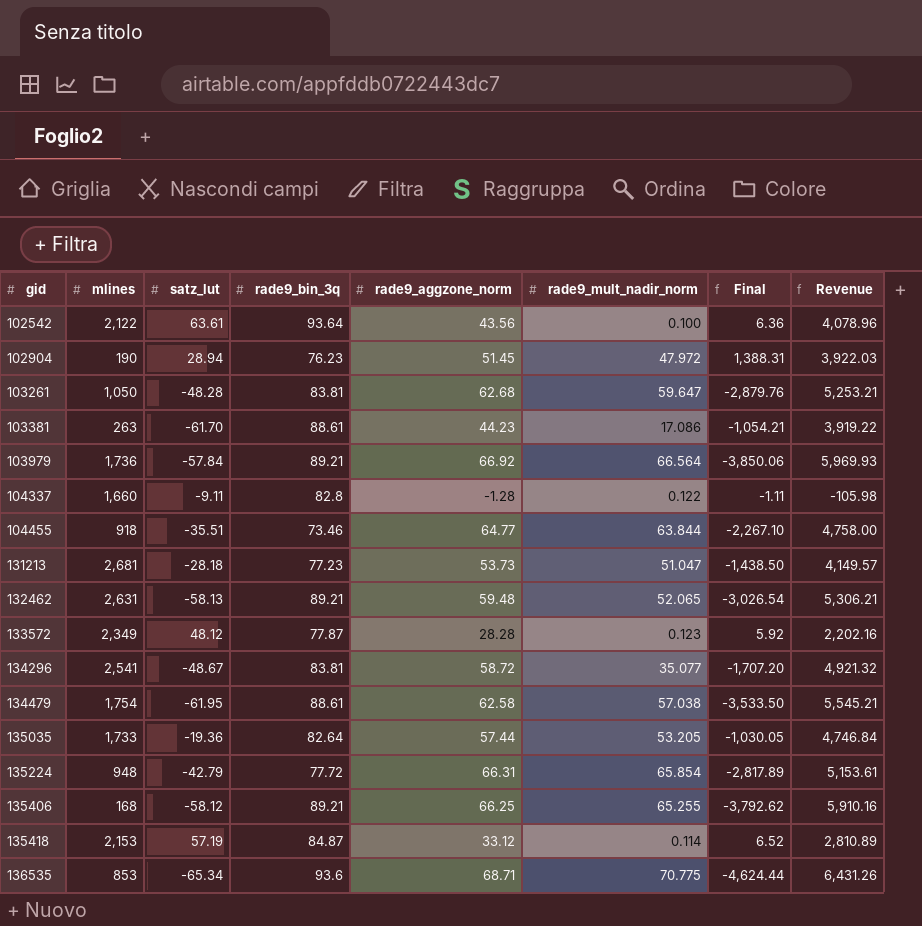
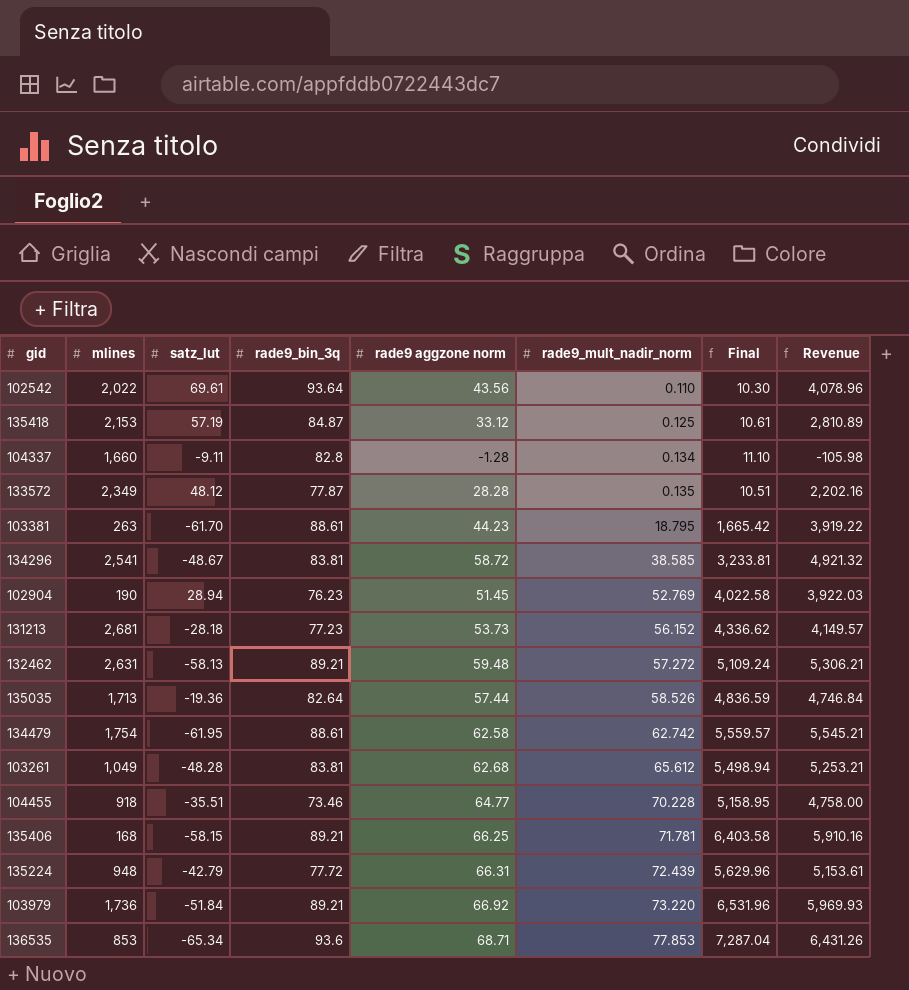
row order: gid ascending -> rade9_mult_nadir_norm ascending
column name: rade9_aggzone_norm -> rade9 aggzone norm
column Final | formula: [satz_lut] * [rade9_mult_nadir_norm] -> [rade9_bin_3q] * [rade9_mult_nadir_norm]
102542 | mlines: 2,122 -> 2,022
102542 | satz_lut: 63.61 -> 69.61
102542 | rade9_mult_nadir_norm: 0.100 -> 0.110
135418 | rade9_mult_nadir_norm: 0.114 -> 0.125
104337 | rade9_mult_nadir_norm: 0.122 -> 0.134
133572 | rade9_mult_nadir_norm: 0.123 -> 0.135
103381 | rade9_mult_nadir_norm: 17.086 -> 18.795
134296 | rade9_mult_nadir_norm: 35.077 -> 38.585
102904 | rade9_mult_nadir_norm: 47.972 -> 52.769
131213 | rade9_mult_nadir_norm: 51.047 -> 56.152
132462 | rade9_mult_nadir_norm: 52.065 -> 57.272
135035 | mlines: 1,733 -> 1,713
135035 | rade9_mult_nadir_norm: 53.205 -> 58.526
134479 | rade9_mult_nadir_norm: 57.038 -> 62.742
103261 | mlines: 1,050 -> 1,049
103261 | rade9_mult_nadir_norm: 59.647 -> 65.612
104455 | rade9_mult_nadir_norm: 63.844 -> 70.228
135406 | satz_lut: -58.12 -> -58.15
135406 | rade9_mult_nadir_norm: 65.255 -> 71.781
135224 | rade9_mult_nadir_norm: 65.854 -> 72.439
103979 | satz_lut: -57.84 -> -51.84
103979 | rade9_mult_nadir_norm: 66.564 -> 73.220
136535 | rade9_mult_nadir_norm: 70.775 -> 77.853

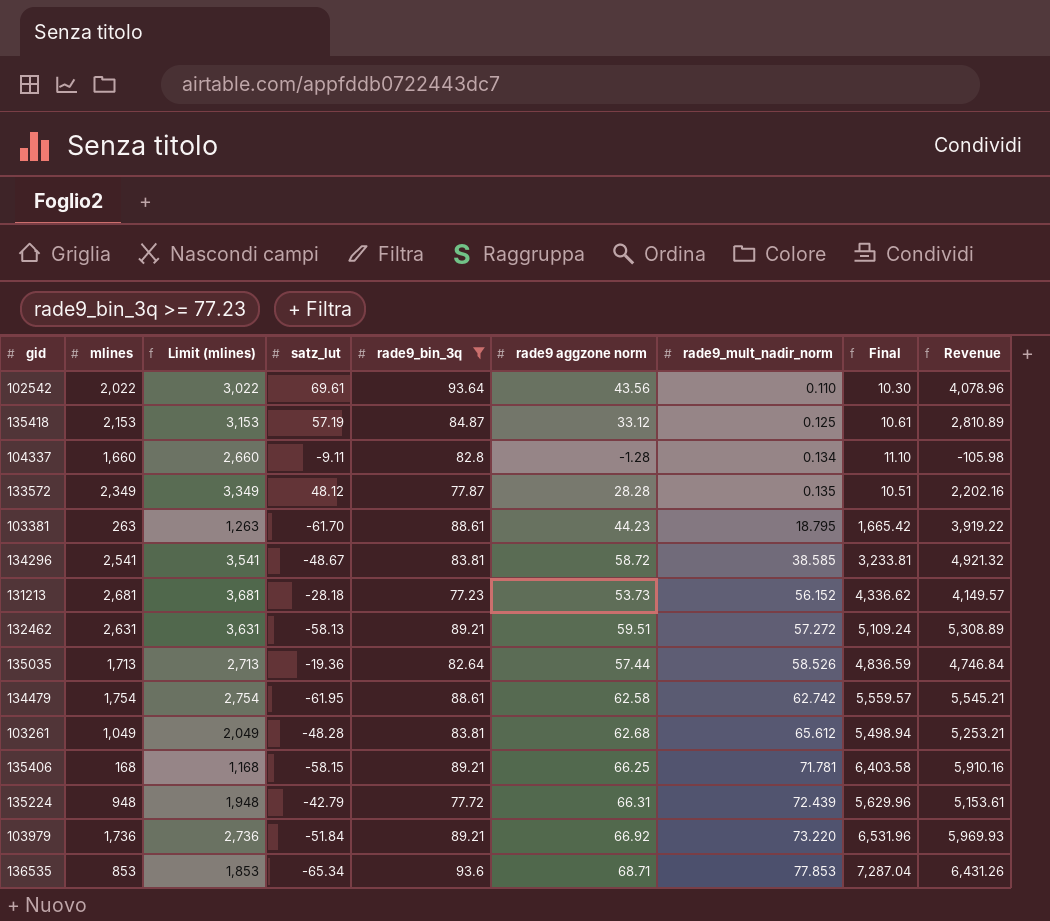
filter: none -> rade9_bin_3q >= 77.23
column Limit (mlines) | formula: none -> [mlines] + 1000
132462 | rade9 aggzone norm: 59.48 -> 59.51
132462 | Revenue: 5,306.21 -> 5,308.89

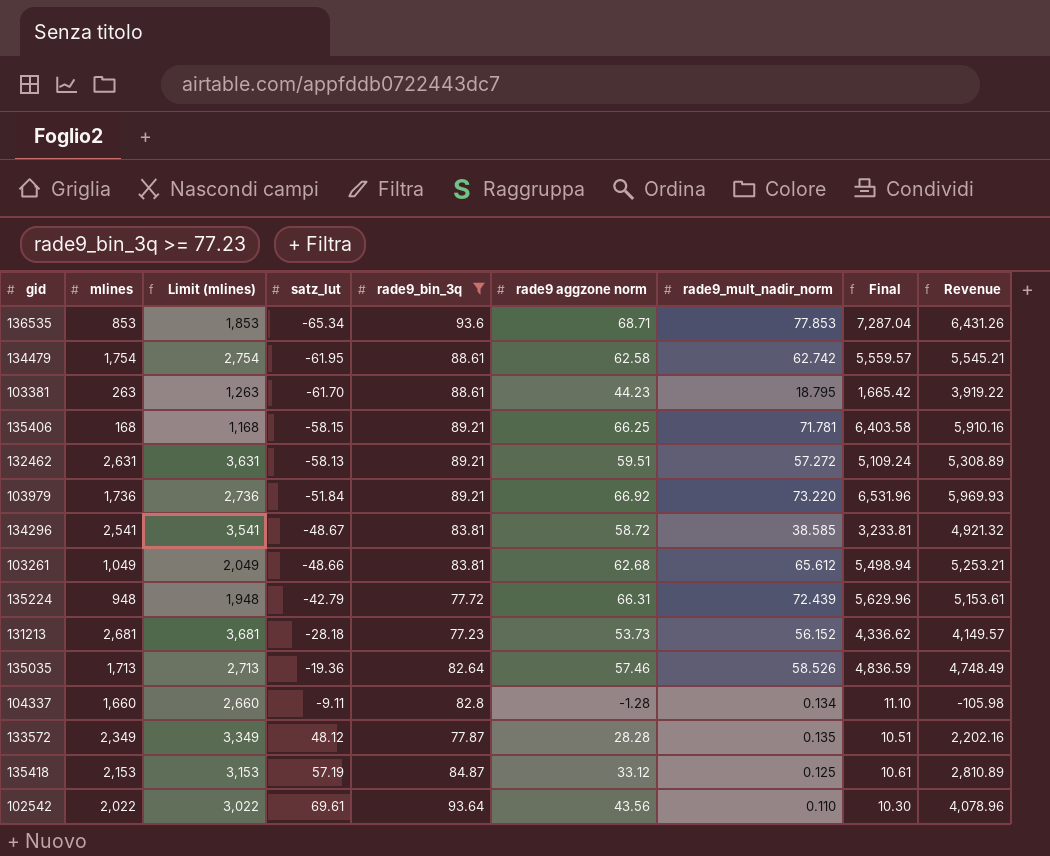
row order: rade9_mult_nadir_norm ascending -> satz_lut ascending
103261 | satz_lut: -48.28 -> -48.66
135035 | rade9 aggzone norm: 57.44 -> 57.46
135035 | Revenue: 4,746.84 -> 4,748.49

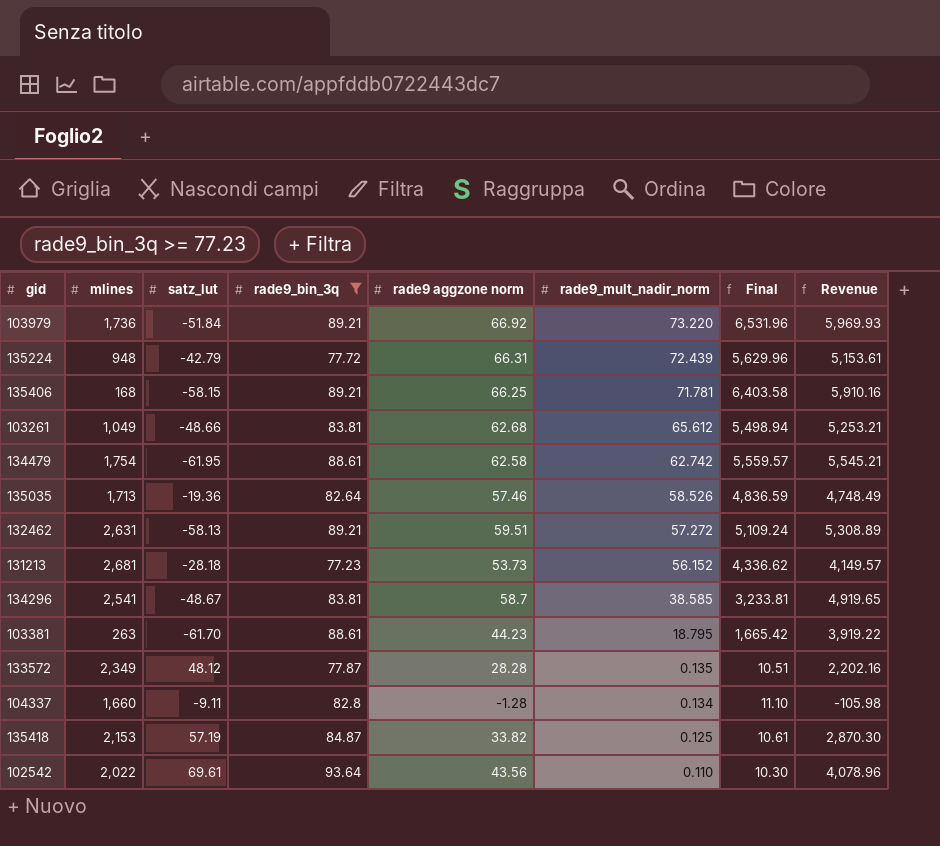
row order: satz_lut ascending -> rade9_mult_nadir_norm descending
column Limit (mlines) | formula: [mlines] + 1000 -> none
row 136535: 853 | 1,853 | -65.34 | 93.6 | 68.71 | 77.853 | 7,287.04 | 6,431.26 -> none
134296 | rade9 aggzone norm: 58.72 -> 58.7
134296 | Revenue: 4,921.32 -> 4,919.65
135418 | rade9 aggzone norm: 33.12 -> 33.82
135418 | Revenue: 2,810.89 -> 2,870.30

